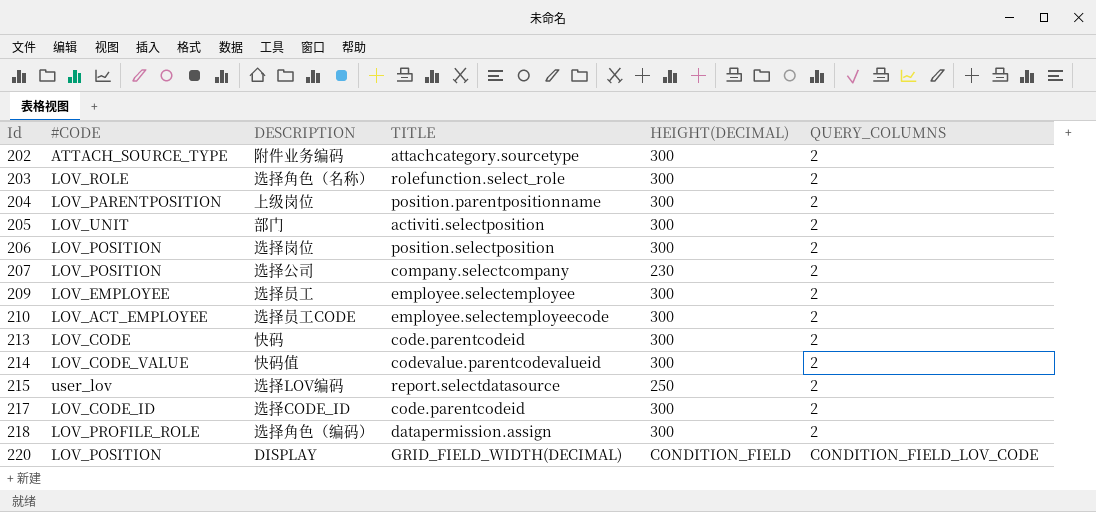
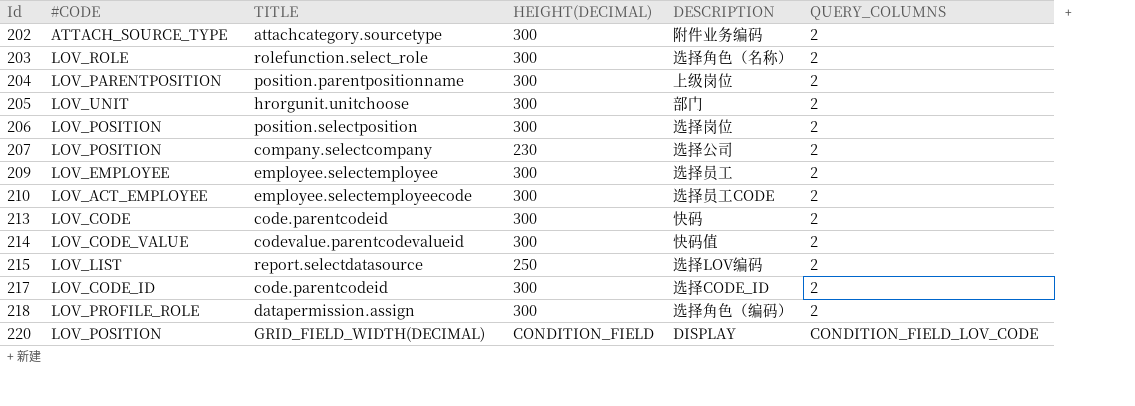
column DESCRIPTION | position: 3 -> 5
205 | TITLE: activiti.selectposition -> hrorgunit.unitchoose
215 | #CODE: user_lov -> LOV_LIST

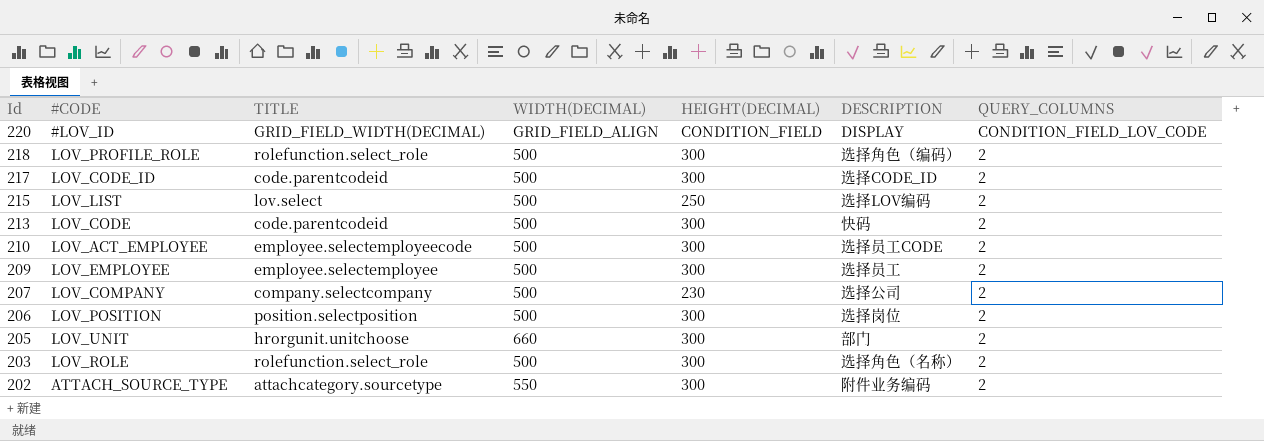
row order: Id ascending -> Id descending
column WIDTH(DECIMAL) | position: none -> 4
row 204: LOV_PARENTPOSITION | position.parentpositionname | 300 | 上级岗位 | 2 -> none
row 214: LOV_CODE_VALUE | codevalue.parentcodevalueid | 300 | 快码值 | 2 -> none
220 | #CODE: LOV_POSITION -> #LOV_ID
218 | TITLE: datapermission.assign -> rolefunction.select_role
215 | TITLE: report.selectdatasource -> lov.select
207 | #CODE: LOV_POSITION -> LOV_COMPANY

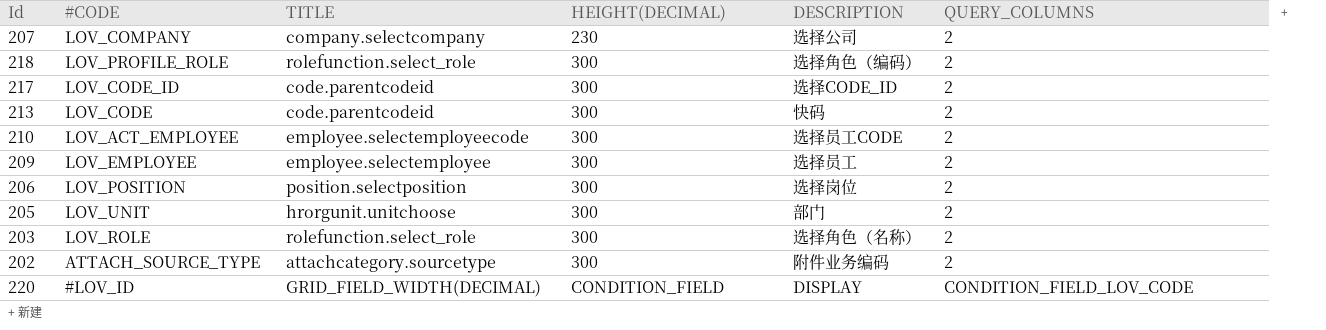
row order: Id descending -> HEIGHT(DECIMAL) ascending
column WIDTH(DECIMAL) | position: 4 -> none
row 215: LOV_LIST | lov.select | 500 | 250 | 选择LOV编码 | 2 -> none

